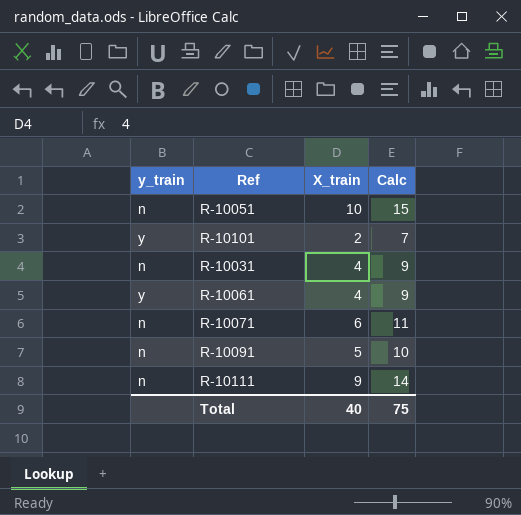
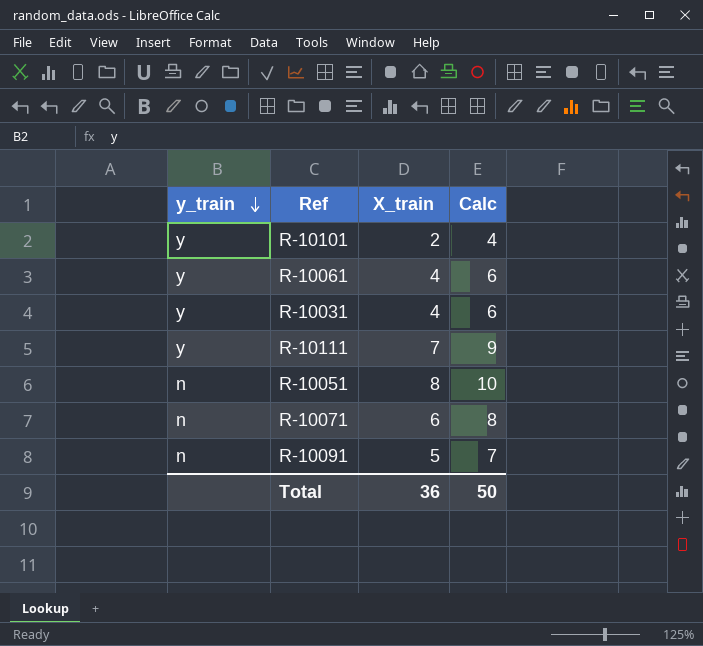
row order: none -> y_train descending
column Calc | formula: [X_train] + 5 -> [X_train] + 2
R-10031 | y_train: n -> y
R-10111 | y_train: n -> y
R-10111 | X_train: 9 -> 7
R-10051 | X_train: 10 -> 8
Total | X_train: 40 -> 36
Total | Calc: 75 -> 50

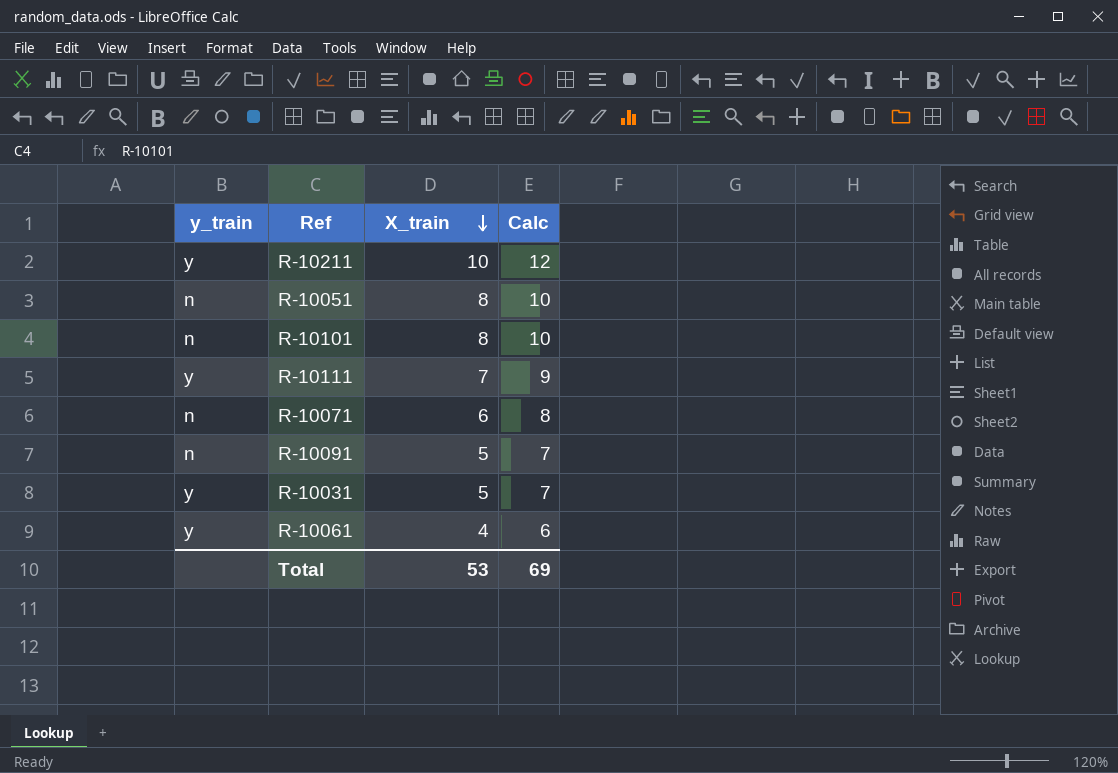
row order: y_train descending -> X_train descending
row R-10211: none -> y | 10 | 12
R-10101 | y_train: y -> n
R-10101 | X_train: 2 -> 8
R-10101 | Calc: 4 -> 10
R-10031 | X_train: 4 -> 5
R-10031 | Calc: 6 -> 7
Total | X_train: 36 -> 53
Total | Calc: 50 -> 69

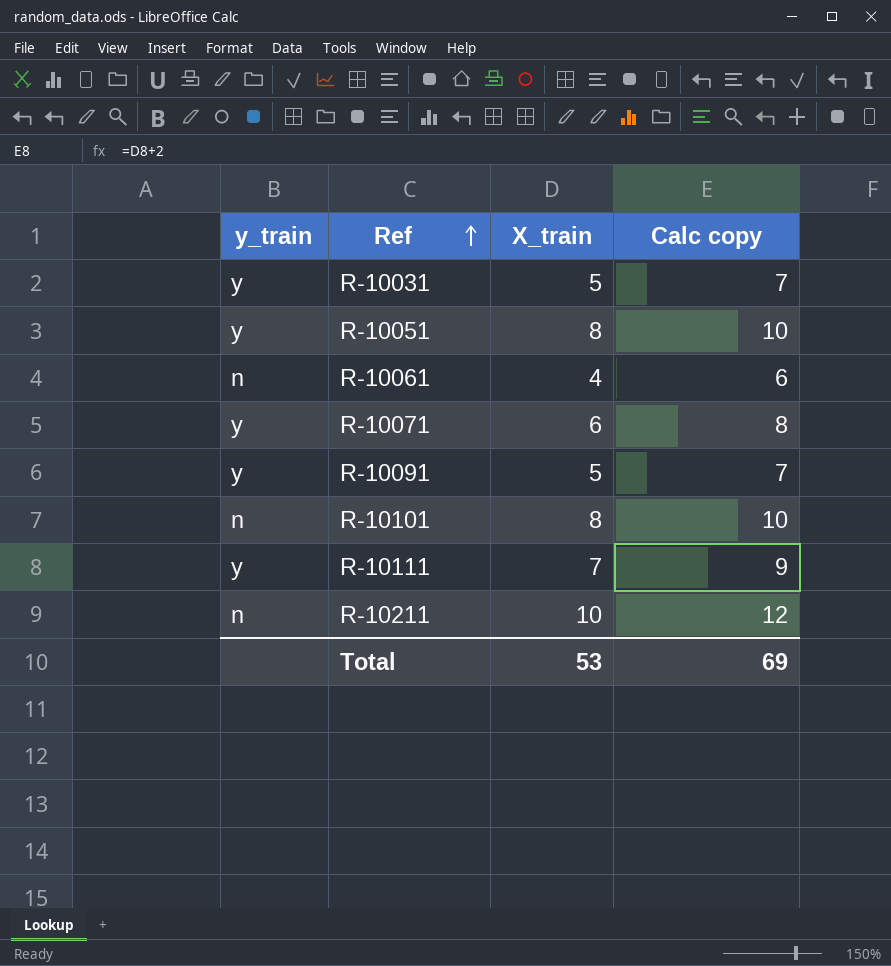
row order: X_train descending -> Ref ascending
column name: Calc -> Calc copy
R-10051 | y_train: n -> y
R-10061 | y_train: y -> n
R-10071 | y_train: n -> y
R-10091 | y_train: n -> y
R-10211 | y_train: y -> n

